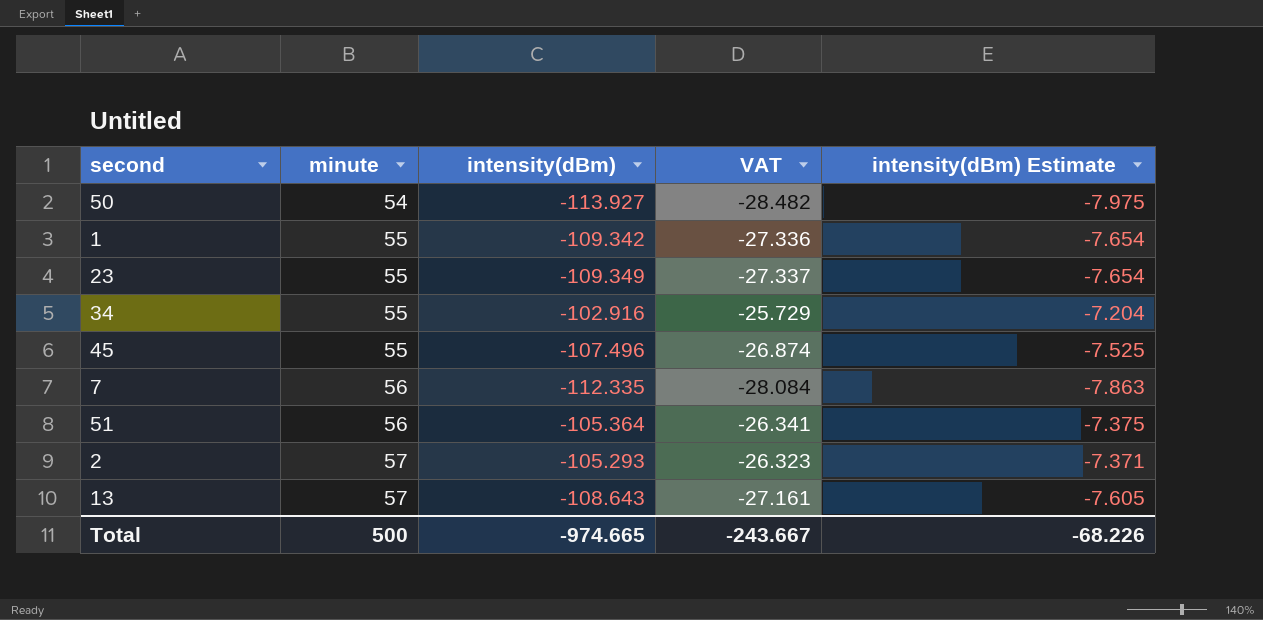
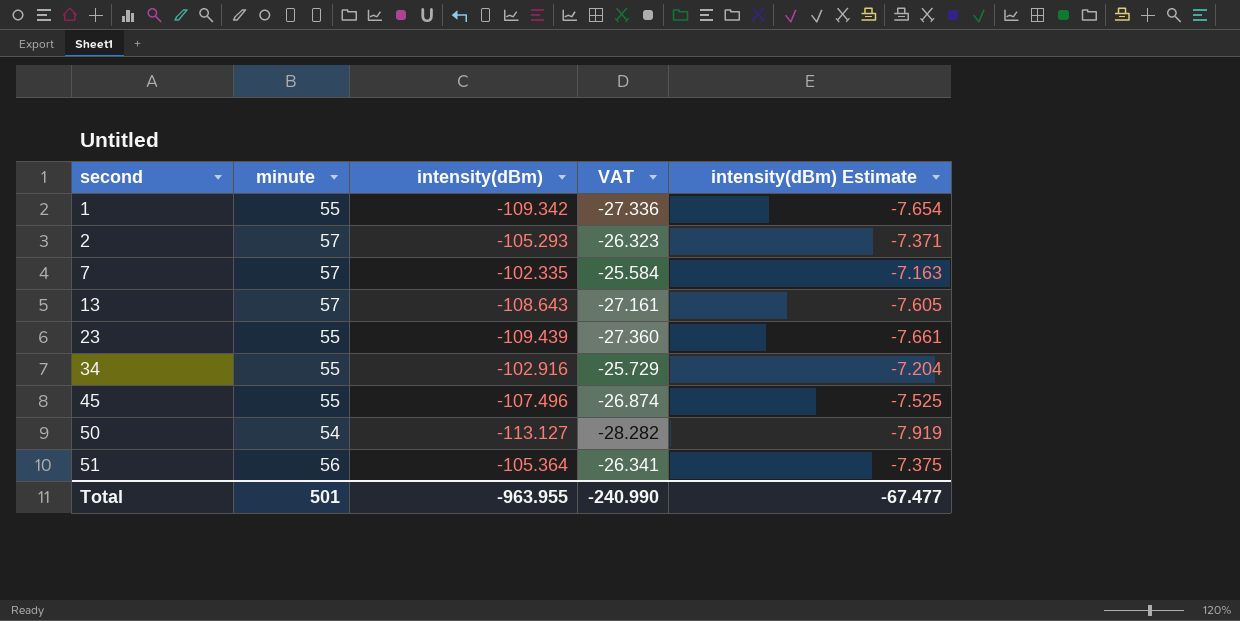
row order: minute ascending -> second ascending
7 | minute: 56 -> 57
7 | intensity(dBm): -112.335 -> -102.335
7 | VAT: -28.084 -> -25.584
7 | intensity(dBm) Estimate: -7.863 -> -7.163
23 | intensity(dBm): -109.349 -> -109.439
23 | VAT: -27.337 -> -27.360
23 | intensity(dBm) Estimate: -7.654 -> -7.661
50 | intensity(dBm): -113.927 -> -113.127
50 | VAT: -28.482 -> -28.282
50 | intensity(dBm) Estimate: -7.975 -> -7.919
Total | minute: 500 -> 501
Total | intensity(dBm): -974.665 -> -963.955
Total | VAT: -243.667 -> -240.990
Total | intensity(dBm) Estimate: -68.226 -> -67.477

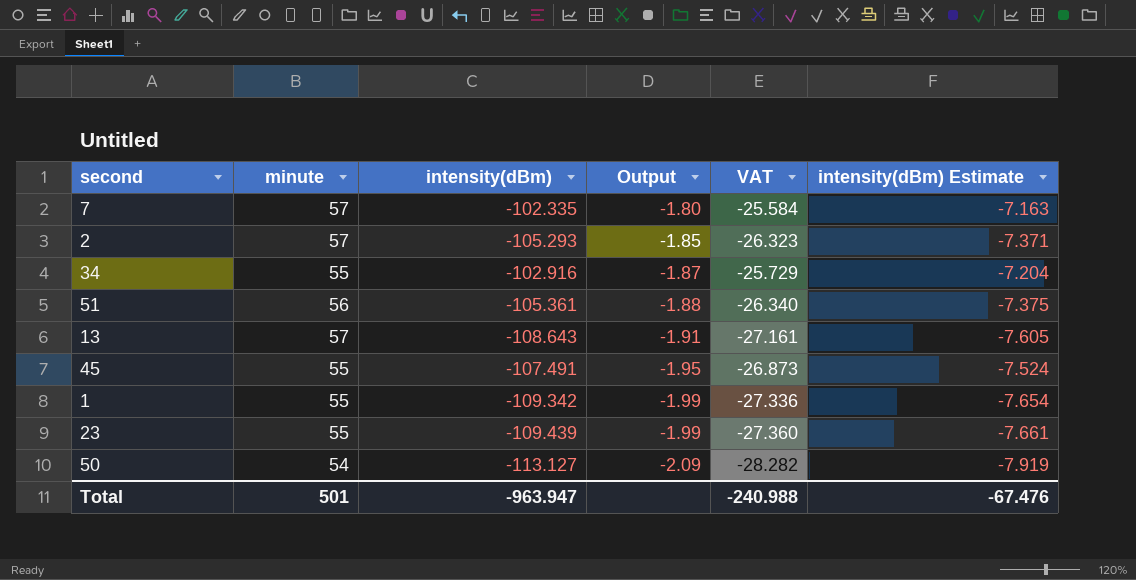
row order: second ascending -> Output descending
column Output | formula: none -> [intensity(dBm)] / [minute]
51 | intensity(dBm): -105.364 -> -105.361
51 | VAT: -26.341 -> -26.340
45 | intensity(dBm): -107.496 -> -107.491
45 | VAT: -26.874 -> -26.873
45 | intensity(dBm) Estimate: -7.525 -> -7.524
Total | intensity(dBm): -963.955 -> -963.947
Total | VAT: -240.990 -> -240.988
Total | intensity(dBm) Estimate: -67.477 -> -67.476

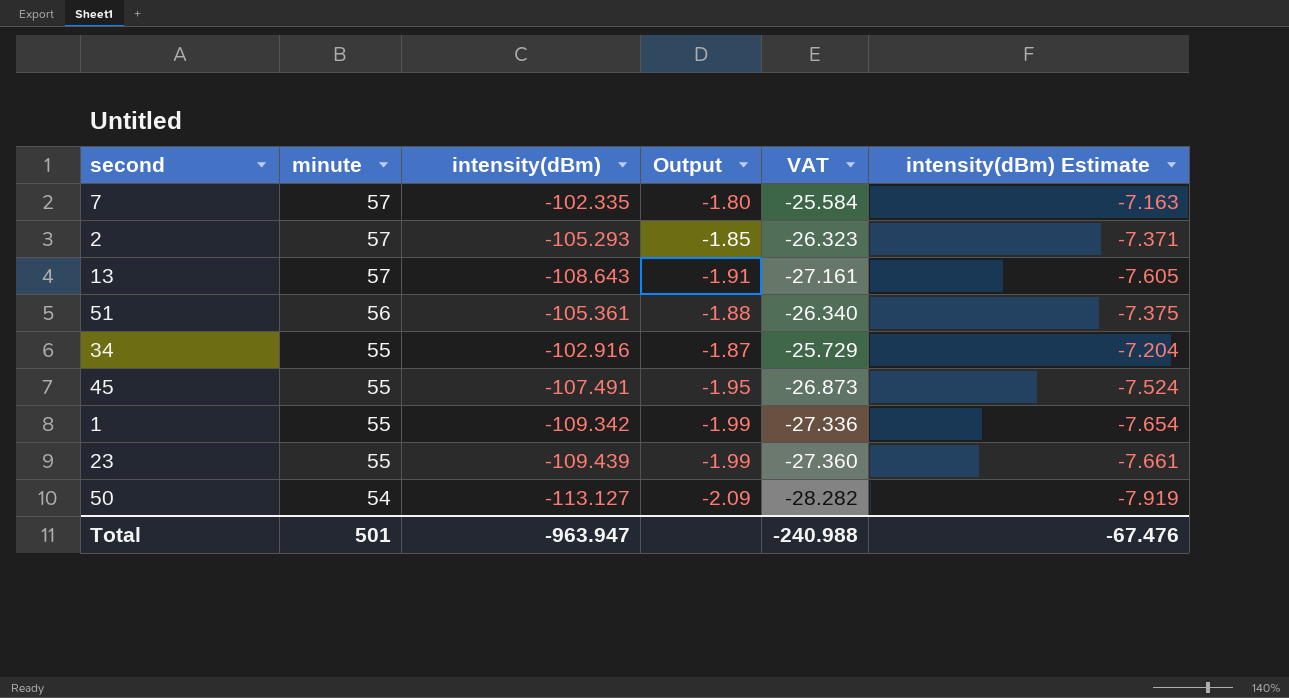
row order: Output descending -> minute descending

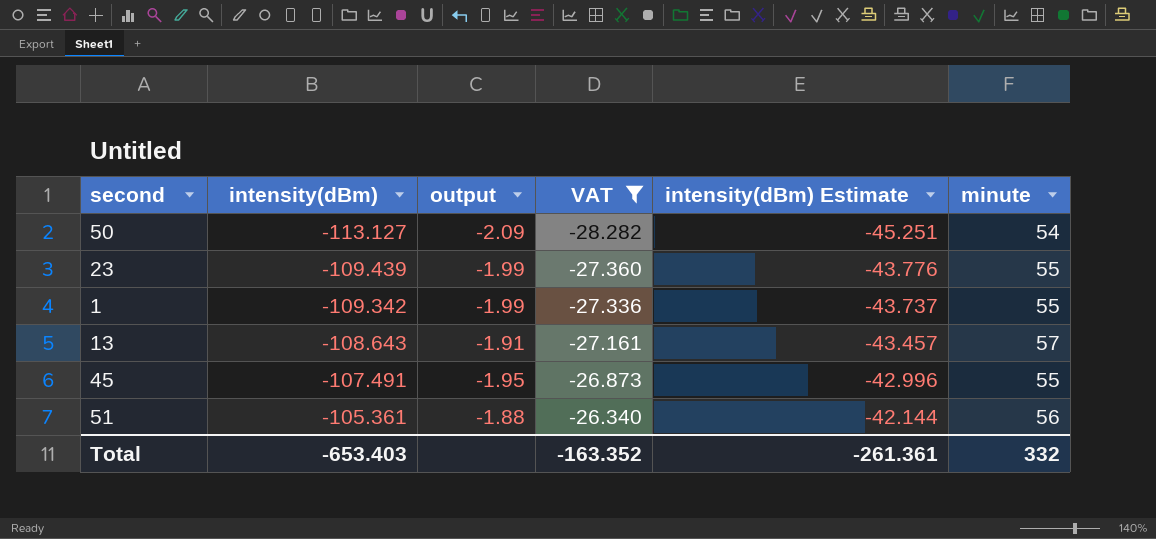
filter: none -> VAT <= -26.340
row order: minute descending -> intensity(dBm) ascending
column name: Output -> output
column intensity(dBm) Estimate | formula: [intensity(dBm)] * 0.07 -> [intensity(dBm)] * 0.4
column minute | position: 2 -> 6
Total | intensity(dBm): -963.947 -> -653.403
Total | VAT: -240.988 -> -163.352
Total | intensity(dBm) Estimate: -67.476 -> -261.361
Total | minute: 501 -> 332

